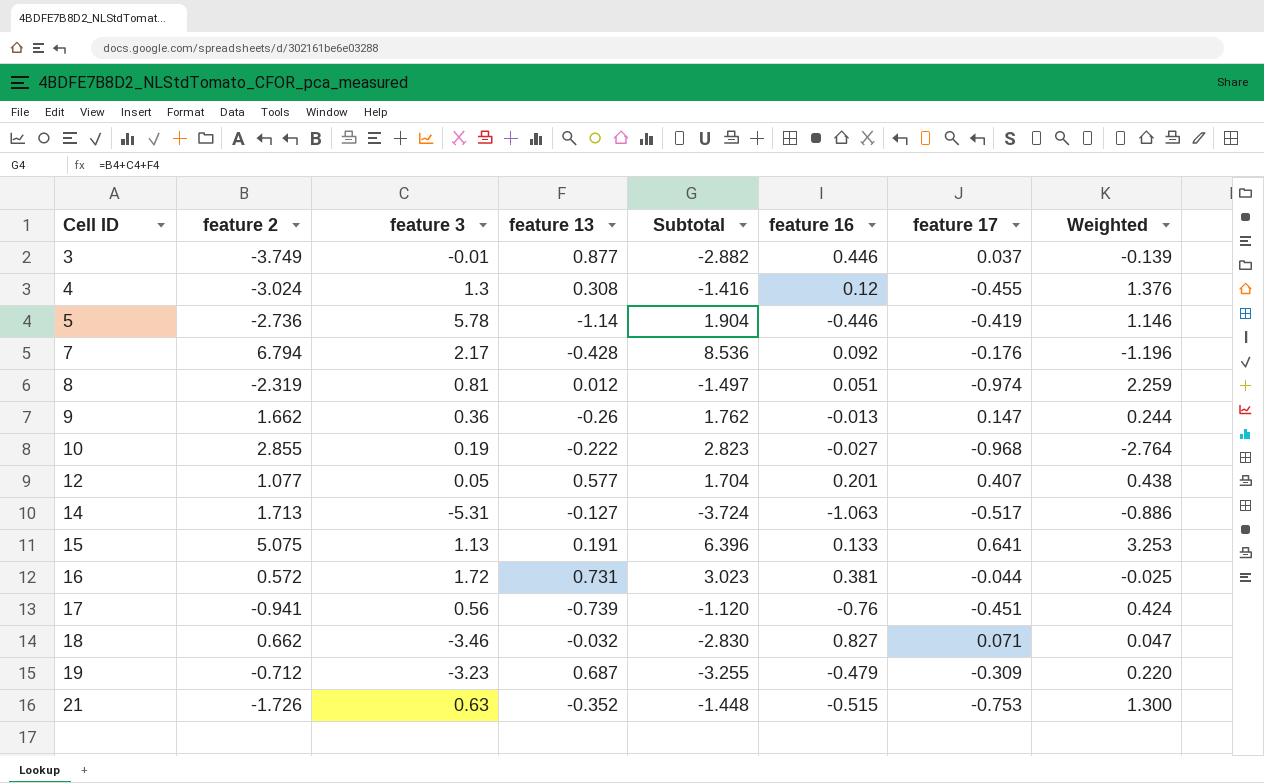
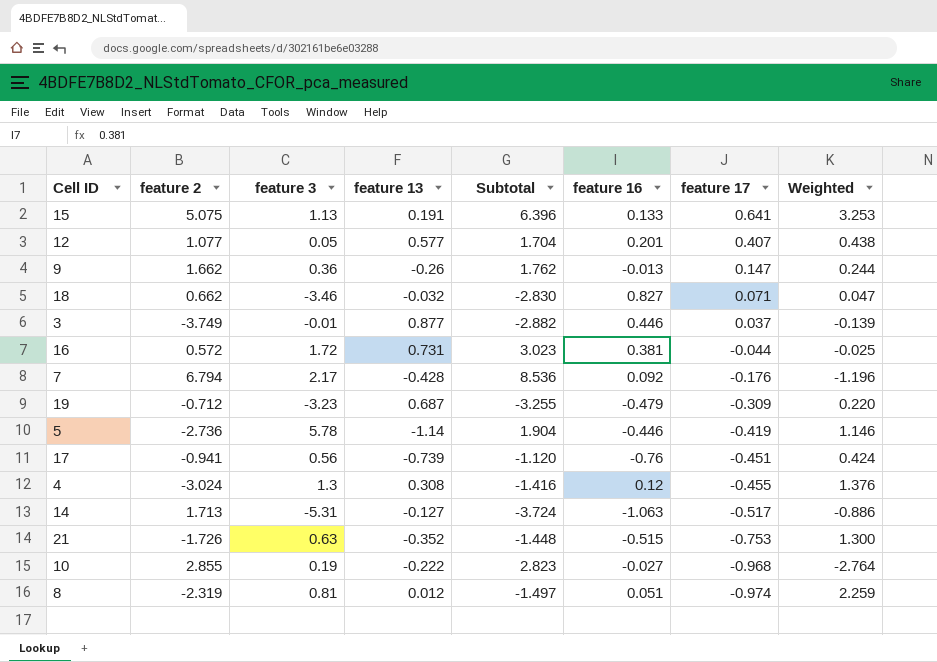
row order: Cell ID ascending -> feature 17 descending

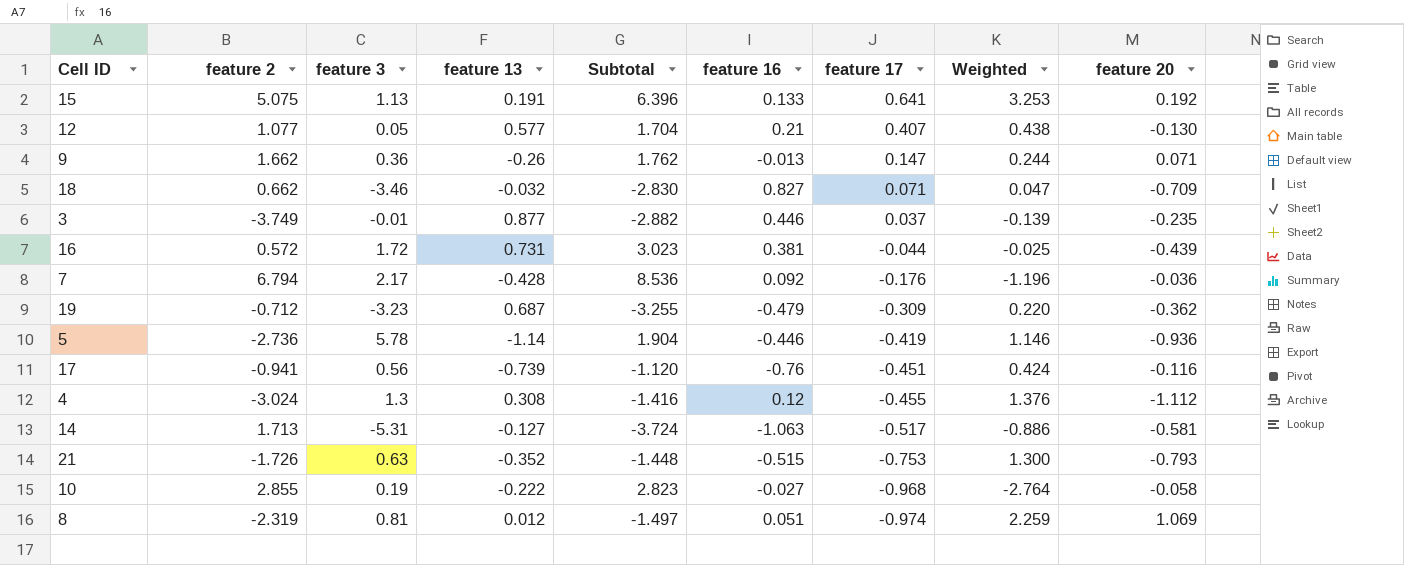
column feature 20 | position: none -> 9
12 | feature 16: 0.201 -> 0.21

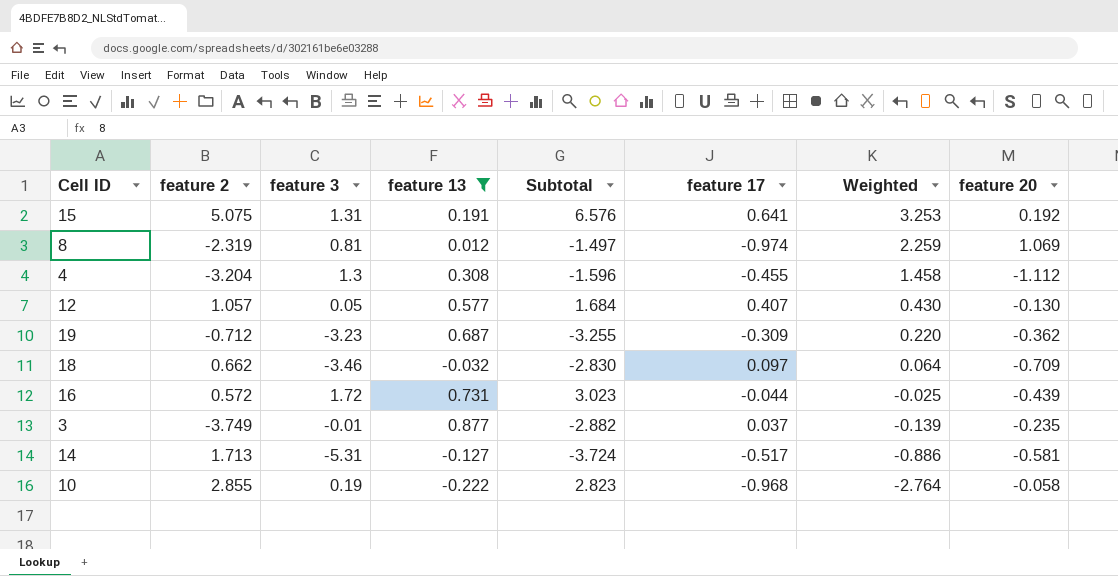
filter: none -> feature 13 >= -0.222
row order: feature 17 descending -> Weighted descending
column feature 16 | position: 6 -> none
15 | feature 3: 1.13 -> 1.31
15 | Subtotal: 6.396 -> 6.576
4 | feature 2: -3.024 -> -3.204
4 | Subtotal: -1.416 -> -1.596
4 | Weighted: 1.376 -> 1.458
12 | feature 2: 1.077 -> 1.057
12 | Subtotal: 1.704 -> 1.684
12 | Weighted: 0.438 -> 0.430
18 | feature 17: 0.071 -> 0.097
18 | Weighted: 0.047 -> 0.064

